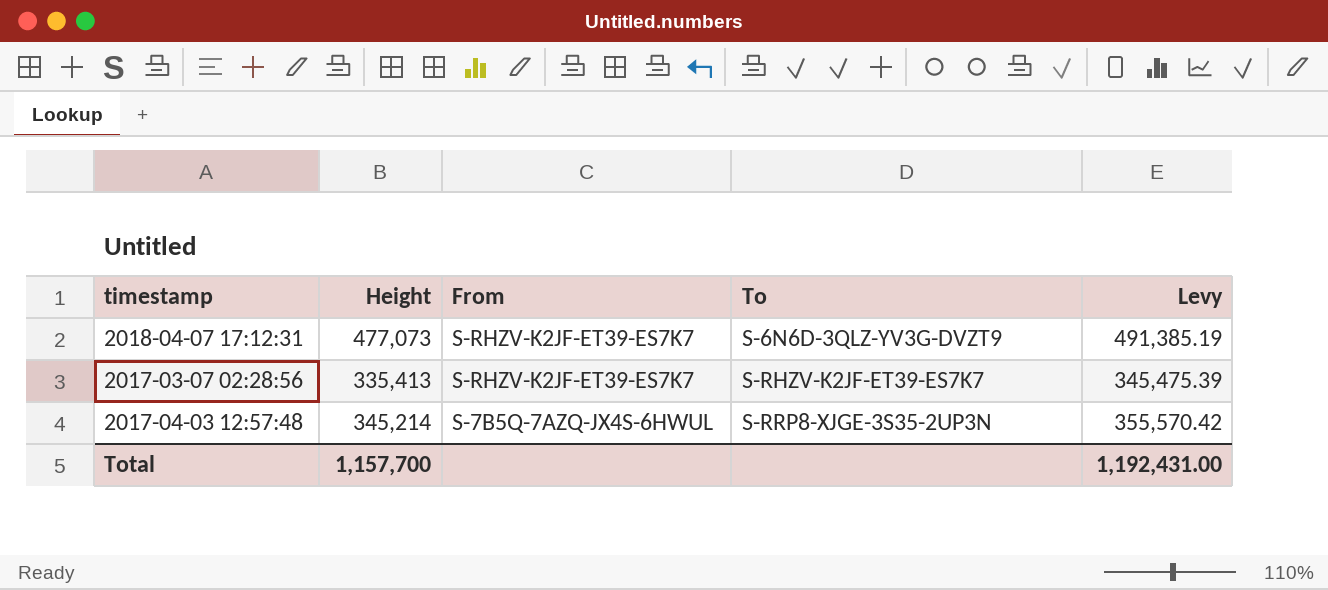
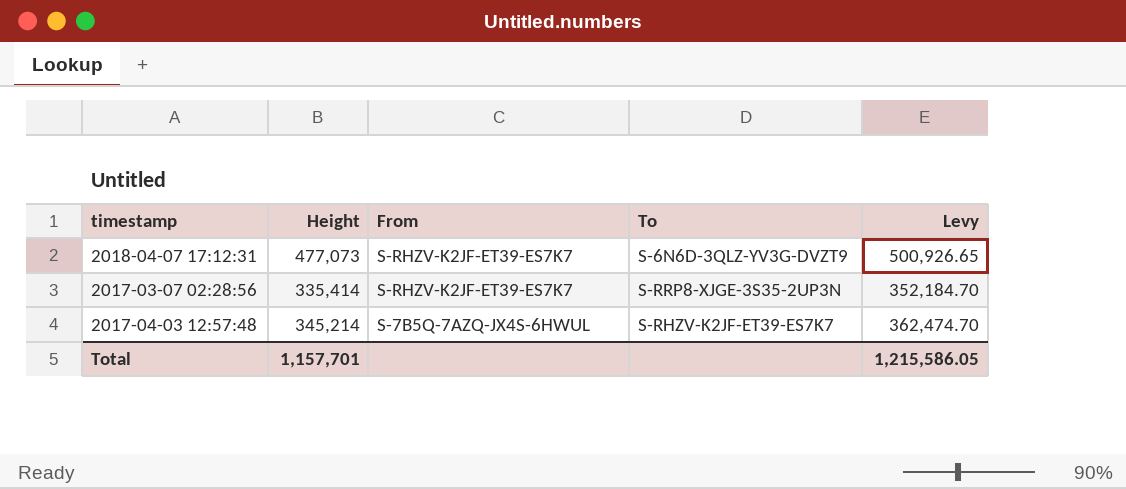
column Levy | formula: [Height] * 1.03 -> [Height] * 1.05
2017-03-07 02:28:56 | Height: 335,413 -> 335,414
2017-03-07 02:28:56 | To: S-RHZV-K2JF-ET39-ES7K7 -> S-RRP8-XJGE-3S35-2UP3N
2017-04-03 12:57:48 | To: S-RRP8-XJGE-3S35-2UP3N -> S-RHZV-K2JF-ET39-ES7K7
Total | Height: 1,157,700 -> 1,157,701
Total | Levy: 1,192,431.00 -> 1,215,586.05

